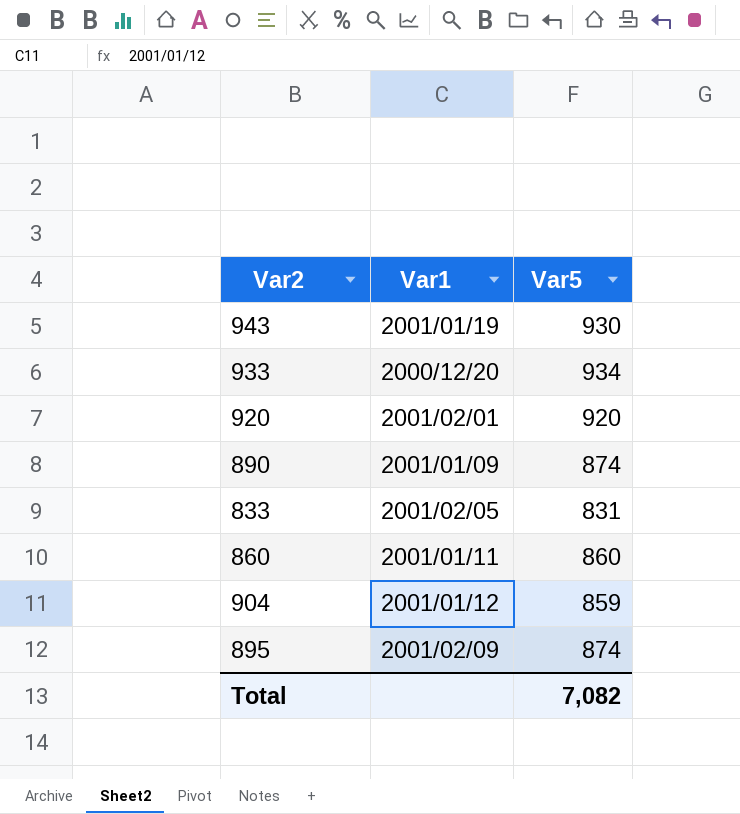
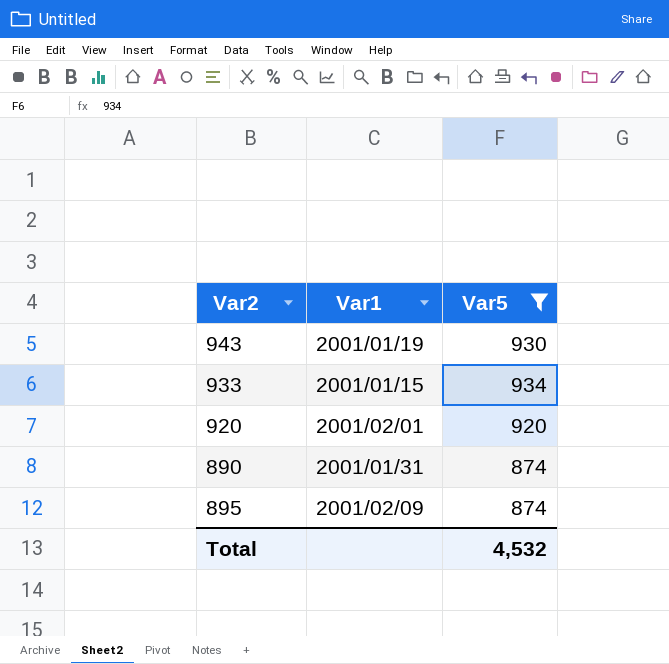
filter: none -> Var5 >= 874
933 | Var1: 2000/12/20 -> 2001/01/15
890 | Var1: 2001/01/09 -> 2001/01/31
Total | Var5: 7,082 -> 4,532

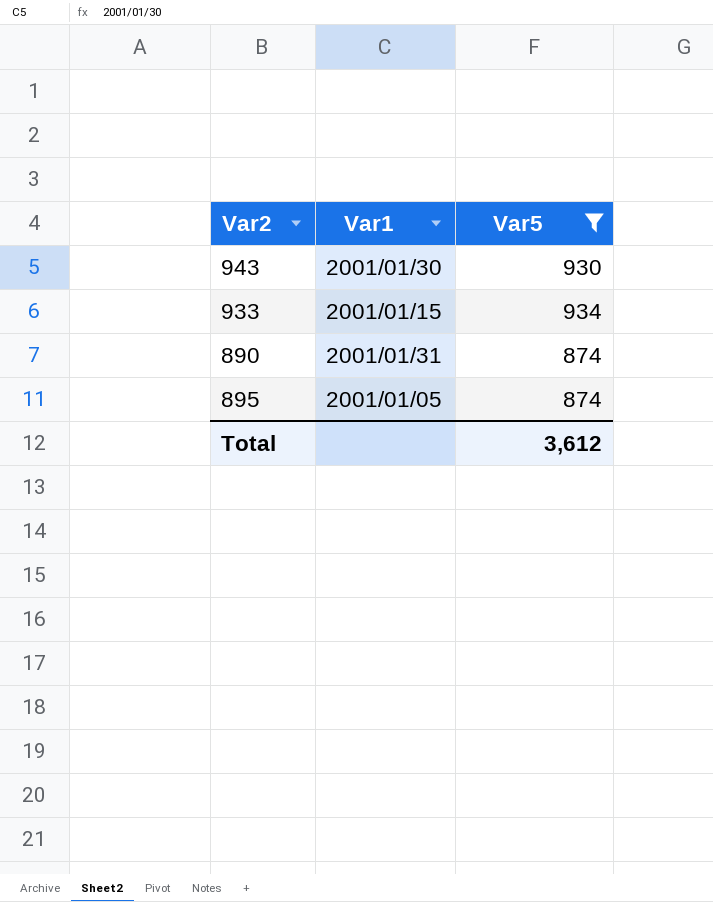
row 920: 2001/02/01 | 920 -> none
943 | Var1: 2001/01/19 -> 2001/01/30
895 | Var1: 2001/02/09 -> 2001/01/05
Total | Var5: 4,532 -> 3,612

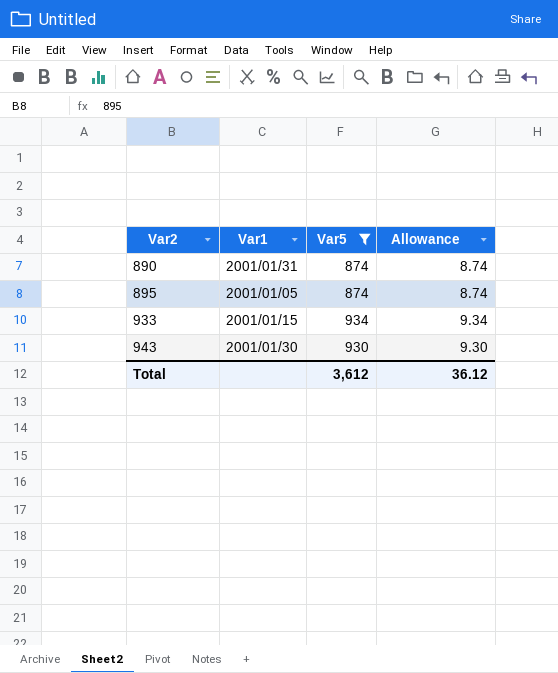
row order: none -> Var2 ascending
column Allowance | formula: none -> [Var5] * 0.01

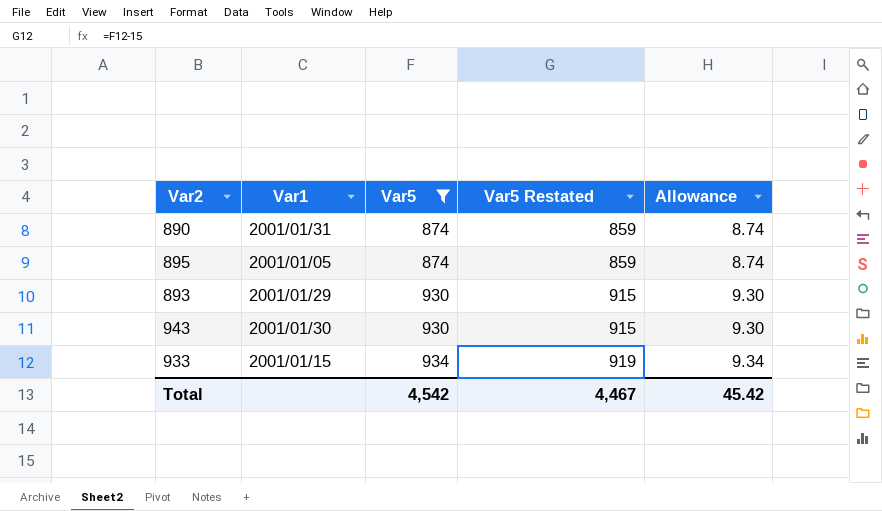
row order: Var2 ascending -> Var5 ascending
column Var5 Restated | formula: none -> [Var5] - 15
row 893: none -> 2001/01/29 | 930 | 915 | 9.30
Total | Var5: 3,612 -> 4,542
Total | Allowance: 36.12 -> 45.42

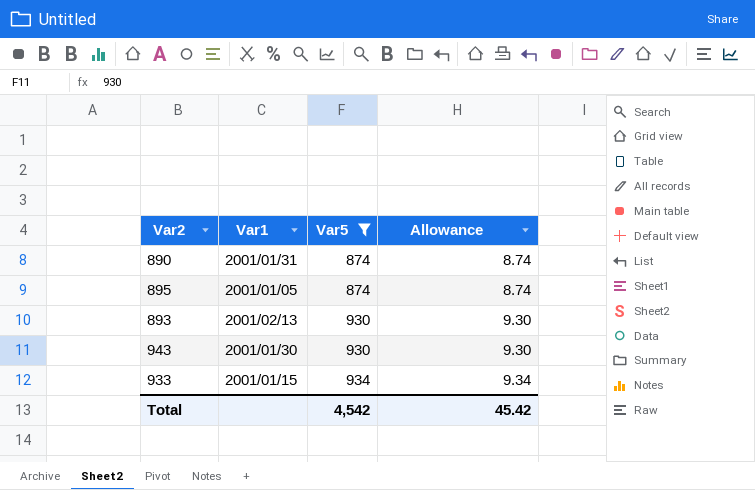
column Var5 Restated | formula: [Var5] - 15 -> none
893 | Var1: 2001/01/29 -> 2001/02/13

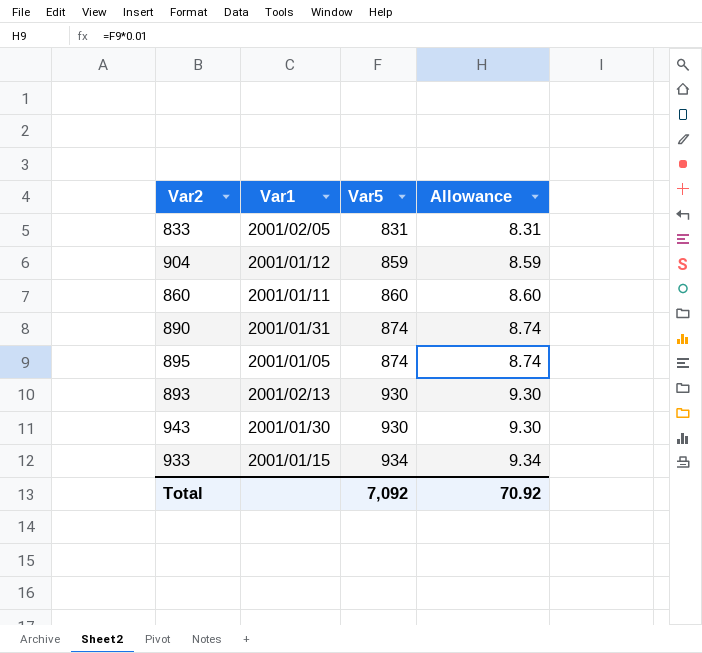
filter: Var5 >= 874 -> none
Total | Var5: 4,542 -> 7,092
Total | Allowance: 45.42 -> 70.92

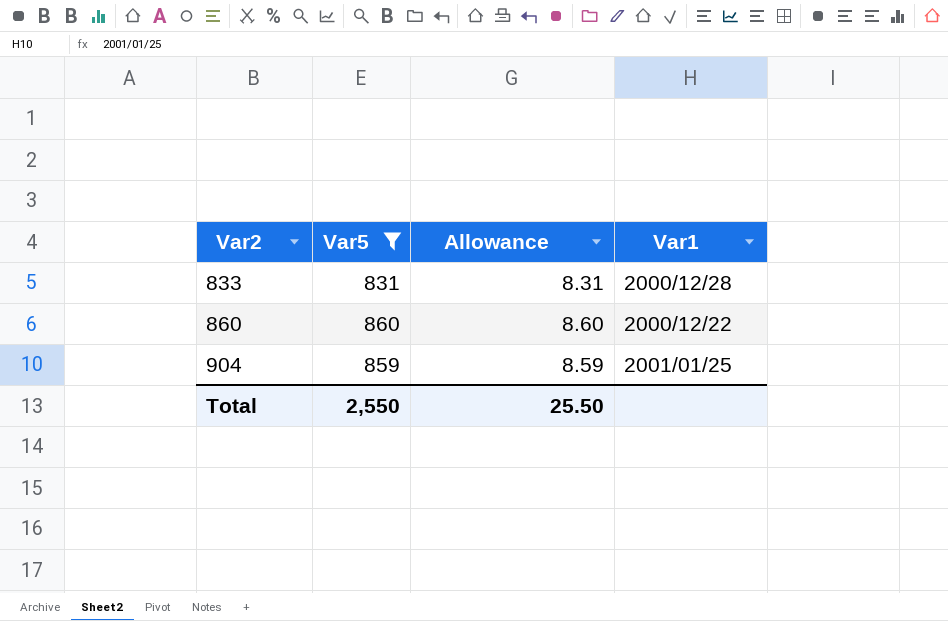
filter: none -> Var5 <= 860
row order: Var5 ascending -> Var2 ascending
column Var1 | position: 2 -> 4
833 | Var1: 2001/02/05 -> 2000/12/28
860 | Var1: 2001/01/11 -> 2000/12/22
904 | Var1: 2001/01/12 -> 2001/01/25
Total | Var5: 7,092 -> 2,550
Total | Allowance: 70.92 -> 25.50

